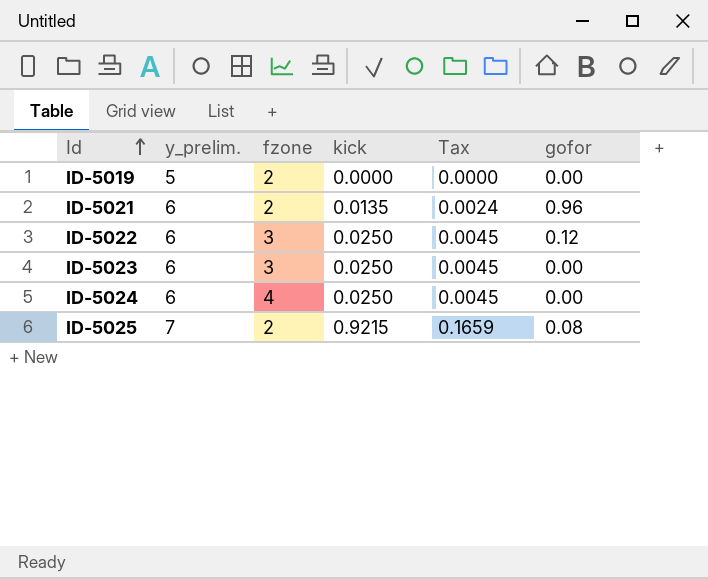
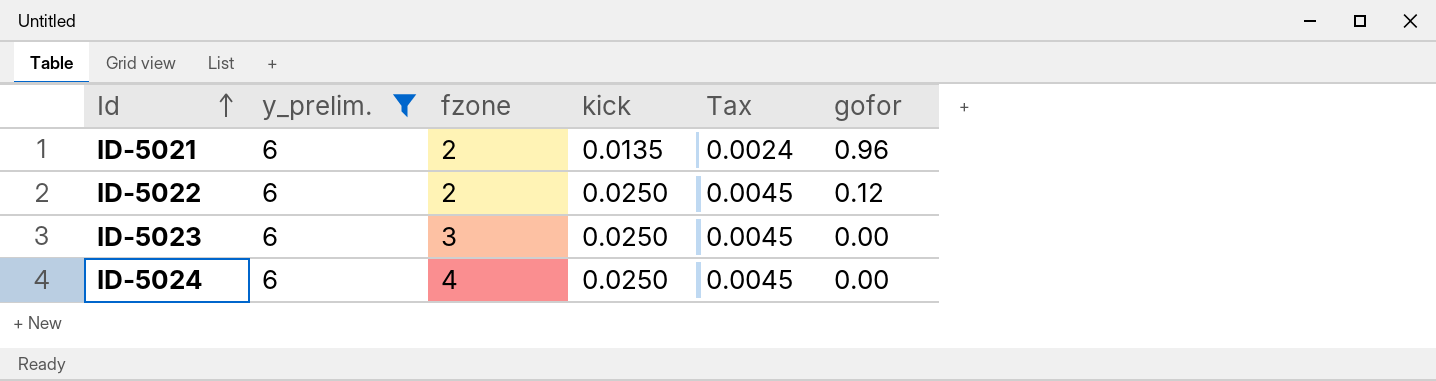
filter: none -> y_prelim. = 6
ID-5022 | fzone: 3 -> 2

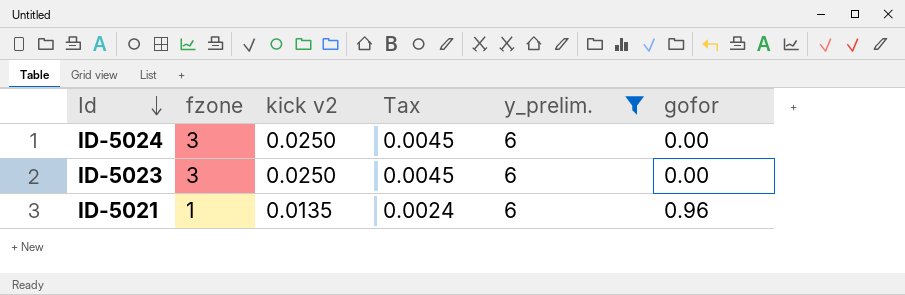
row order: Id ascending -> Id descending
column name: kick -> kick v2
column y_prelim. | position: 2 -> 5
row ID-5022: 6 | 2 | 0.0250 | 0.0045 | 0.12 -> none
ID-5024 | fzone: 4 -> 3
ID-5021 | fzone: 2 -> 1

